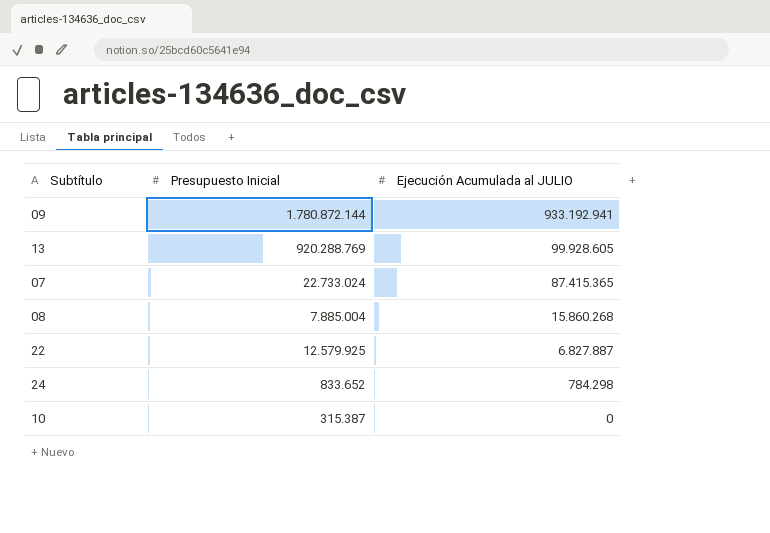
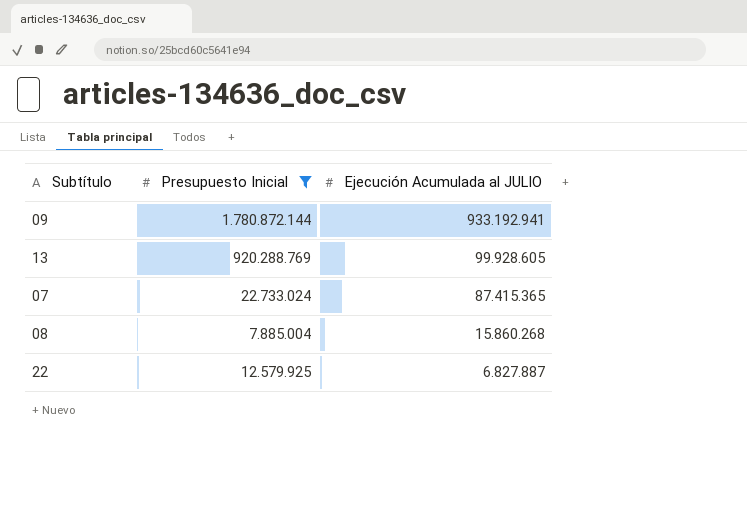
filter: none -> Presupuesto Inicial >= 7.885.004

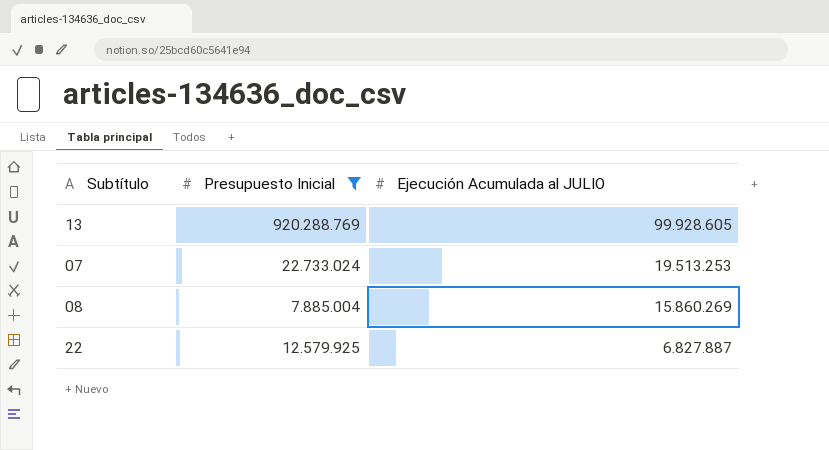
row 09: 1.780.872.144 | 933.192.941 -> none
07 | Ejecución Acumulada al JULIO: 87.415.365 -> 19.513.253
08 | Ejecución Acumulada al JULIO: 15.860.268 -> 15.860.269

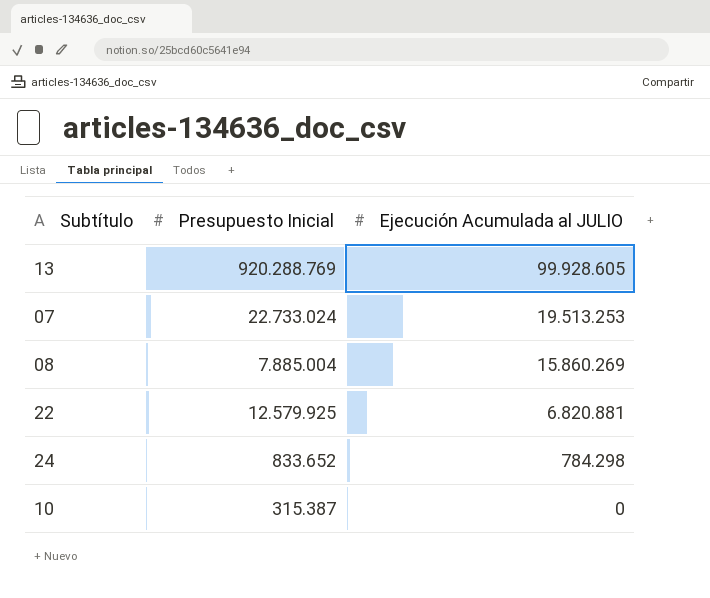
filter: Presupuesto Inicial >= 7.885.004 -> none
22 | Ejecución Acumulada al JULIO: 6.827.887 -> 6.820.881

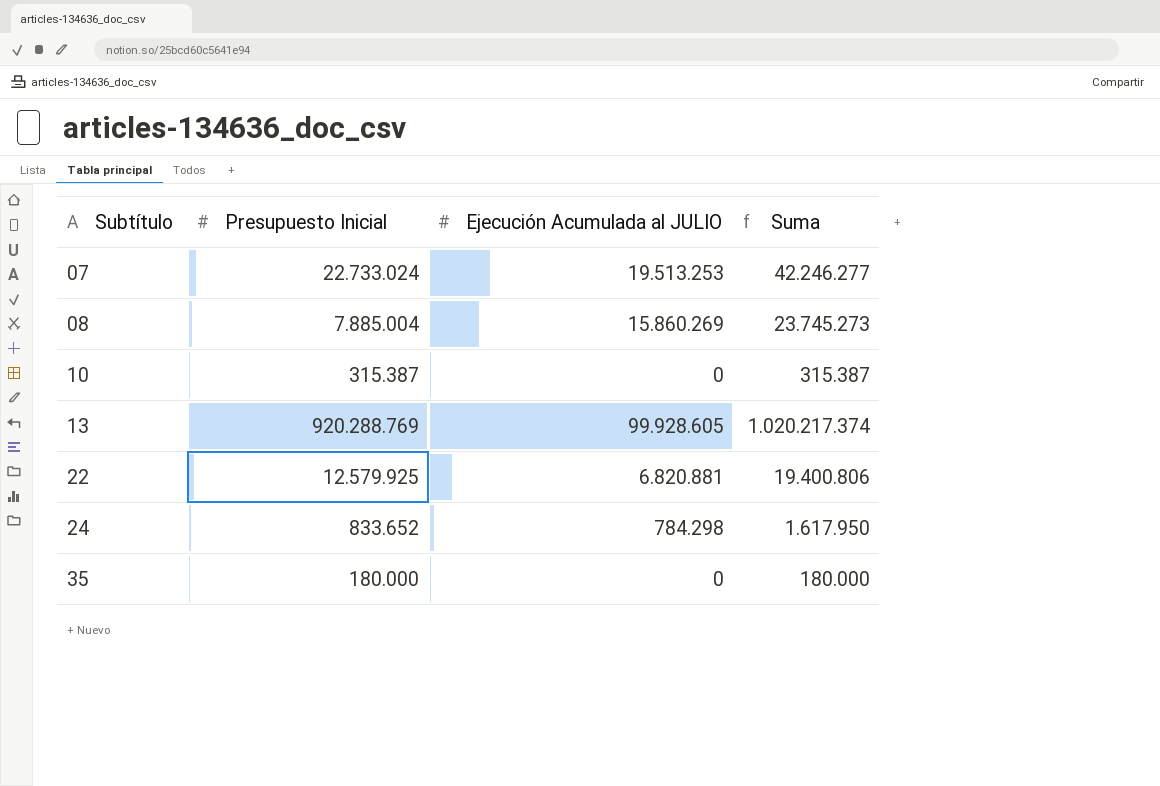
row order: Ejecución Acumulada al JULIO descending -> Subtítulo ascending
column Suma | formula: none -> [Presupuesto Inicial] + [Ejecución Acumulada al JULIO]
row 35: none -> 180.000 | 0 | 180.000

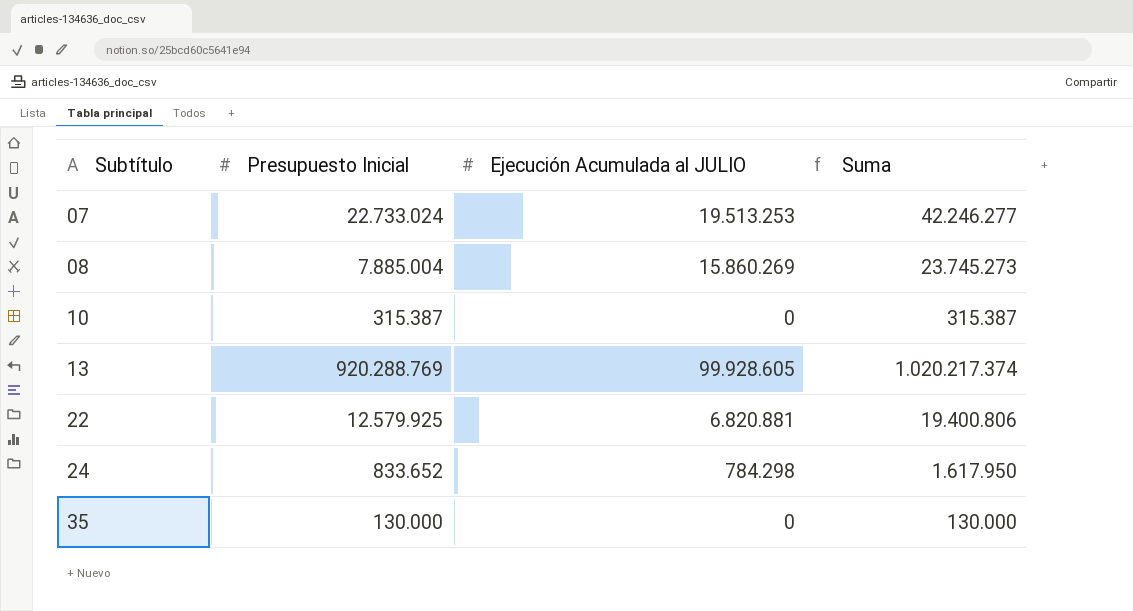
35 | Presupuesto Inicial: 180.000 -> 130.000
35 | Suma: 180.000 -> 130.000

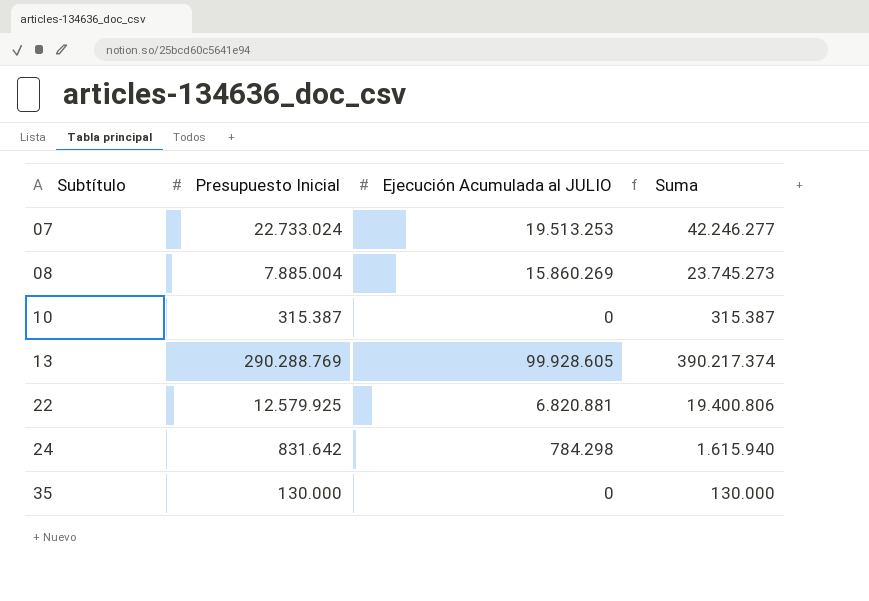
13 | Presupuesto Inicial: 920.288.769 -> 290.288.769
13 | Suma: 1.020.217.374 -> 390.217.374
24 | Presupuesto Inicial: 833.652 -> 831.642
24 | Suma: 1.617.950 -> 1.615.940

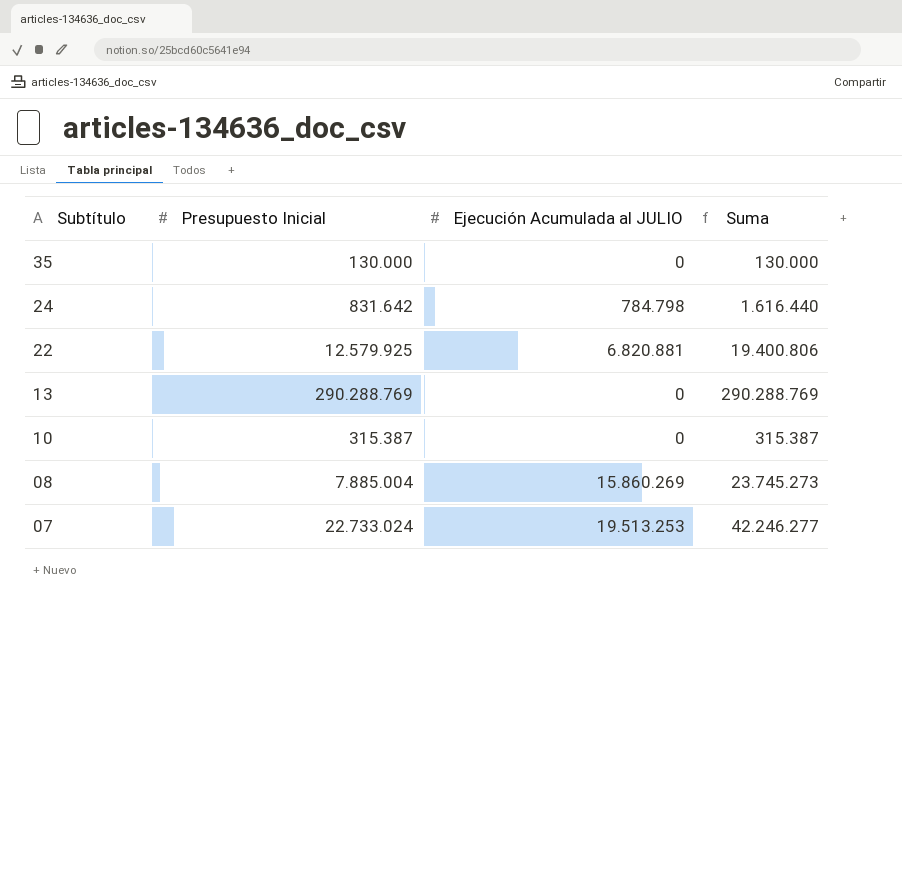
row order: Subtítulo ascending -> Subtítulo descending
24 | Ejecución Acumulada al JULIO: 784.298 -> 784.798
24 | Suma: 1.615.940 -> 1.616.440
13 | Ejecución Acumulada al JULIO: 99.928.605 -> 0
13 | Suma: 390.217.374 -> 290.288.769

